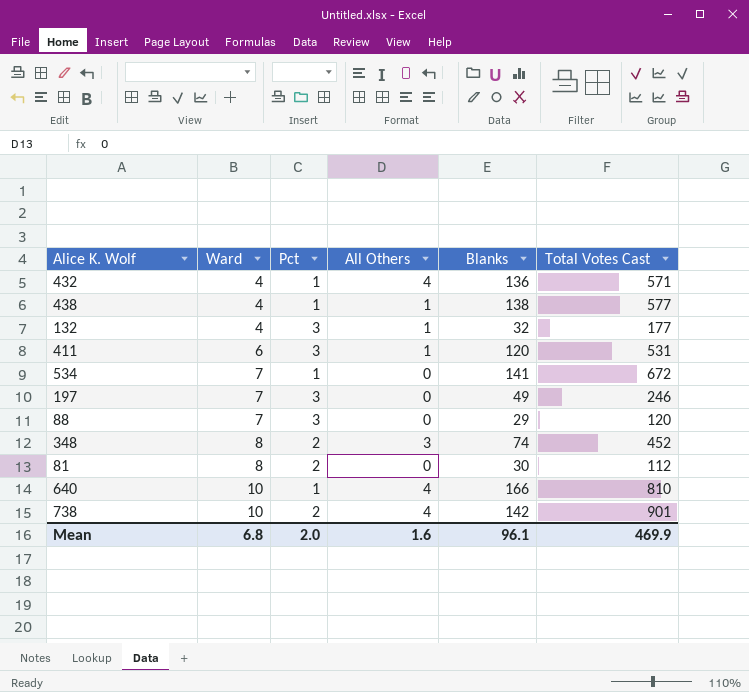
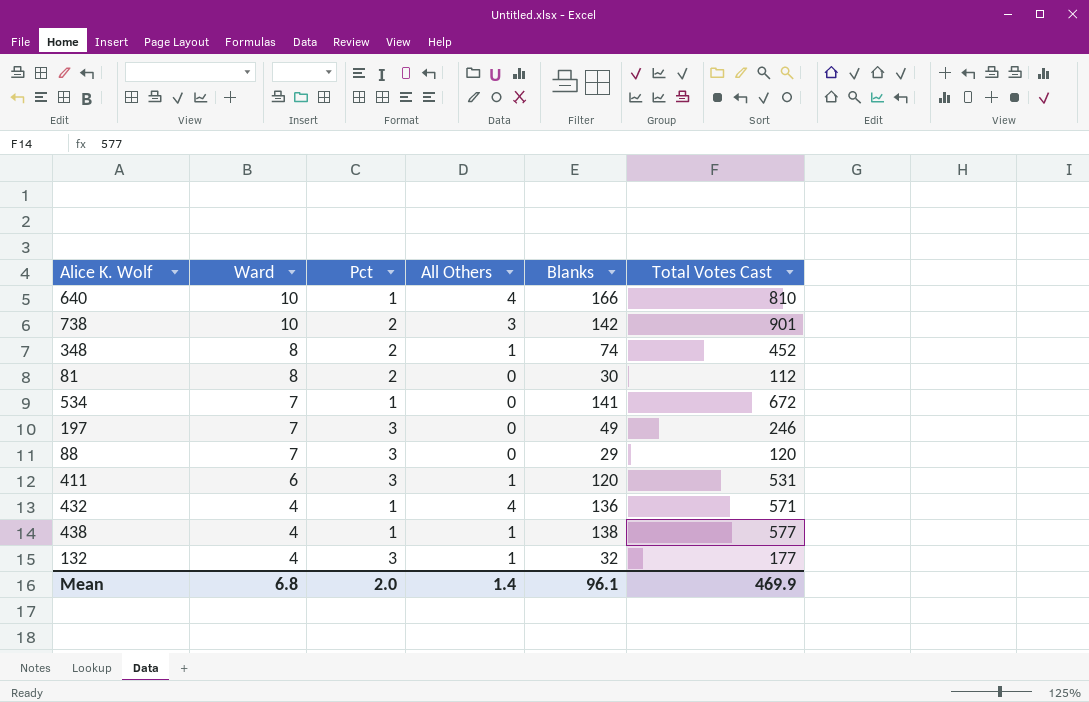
row order: Ward ascending -> Ward descending
738 | All Others: 4 -> 3
348 | All Others: 3 -> 1
Mean | All Others: 1.6 -> 1.4

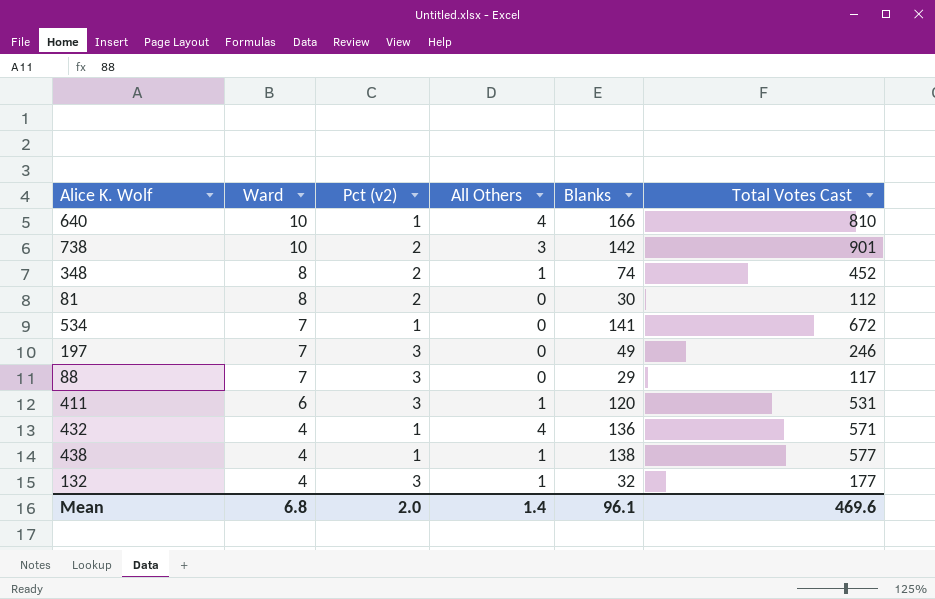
column name: Pct -> Pct (v2)
88 | Total Votes Cast: 120 -> 117
Mean | Total Votes Cast: 469.9 -> 469.6

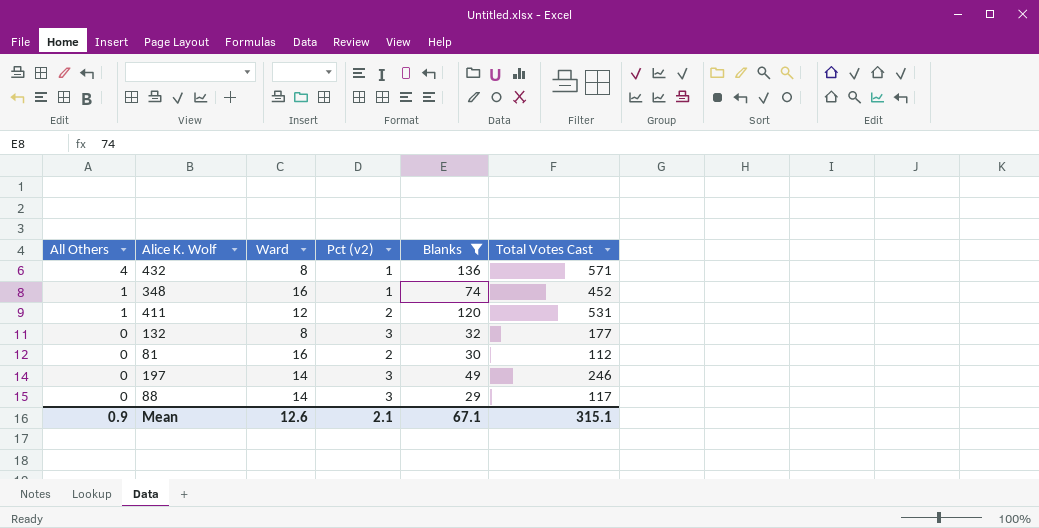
filter: none -> Blanks <= 136
row order: Ward descending -> All Others descending
column All Others | position: 4 -> 1
432 | Ward: 4 -> 8
348 | Ward: 8 -> 16
348 | Pct (v2): 2 -> 1
411 | Ward: 6 -> 12
411 | Pct (v2): 3 -> 2
132 | All Others: 1 -> 0
132 | Ward: 4 -> 8
81 | Ward: 8 -> 16
197 | Ward: 7 -> 14
88 | Ward: 7 -> 14
Mean | All Others: 1.4 -> 0.9
Mean | Ward: 6.8 -> 12.6
Mean | Pct (v2): 2.0 -> 2.1
Mean | Blanks: 96.1 -> 67.1
Mean | Total Votes Cast: 469.6 -> 315.1

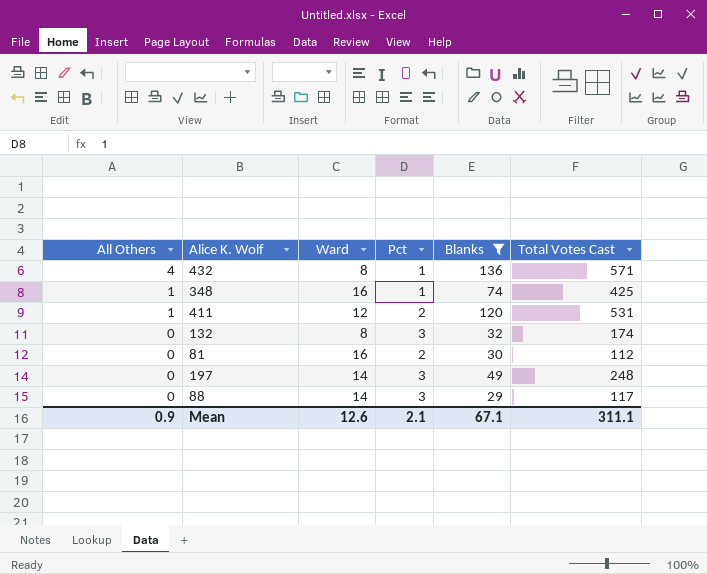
column name: Pct (v2) -> Pct
348 | Total Votes Cast: 452 -> 425
132 | Total Votes Cast: 177 -> 174
197 | Total Votes Cast: 246 -> 248
Mean | Total Votes Cast: 315.1 -> 311.1

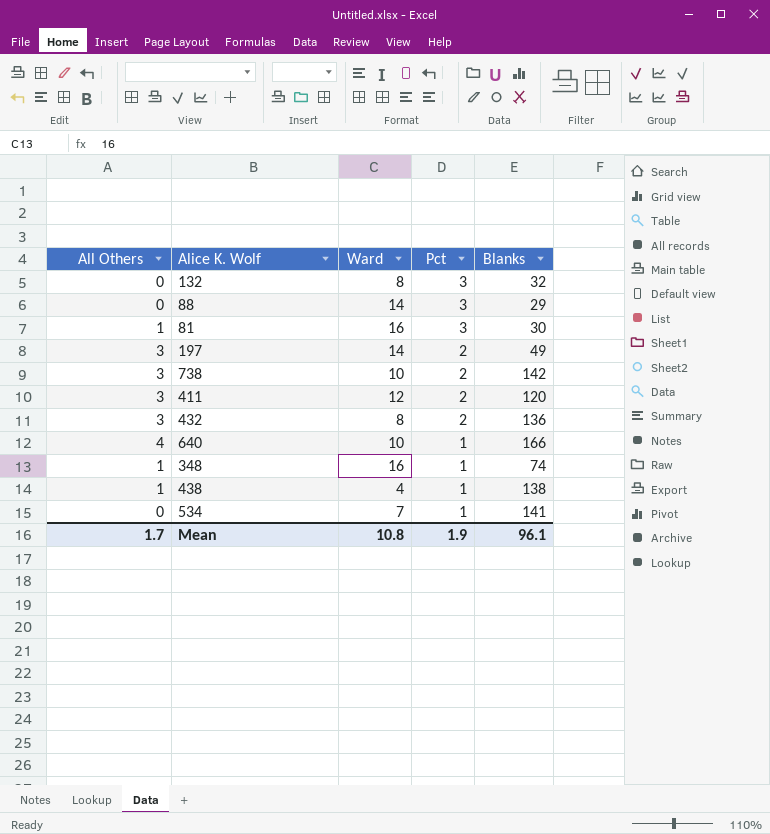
filter: Blanks <= 136 -> none
row order: All Others descending -> Pct descending
column Total Votes Cast | position: 6 -> none
81 | All Others: 0 -> 1
81 | Pct: 2 -> 3
197 | All Others: 0 -> 3
197 | Pct: 3 -> 2
411 | All Others: 1 -> 3
432 | All Others: 4 -> 3
432 | Pct: 1 -> 2
Mean | All Others: 0.9 -> 1.7
Mean | Ward: 12.6 -> 10.8
Mean | Pct: 2.1 -> 1.9
Mean | Blanks: 67.1 -> 96.1

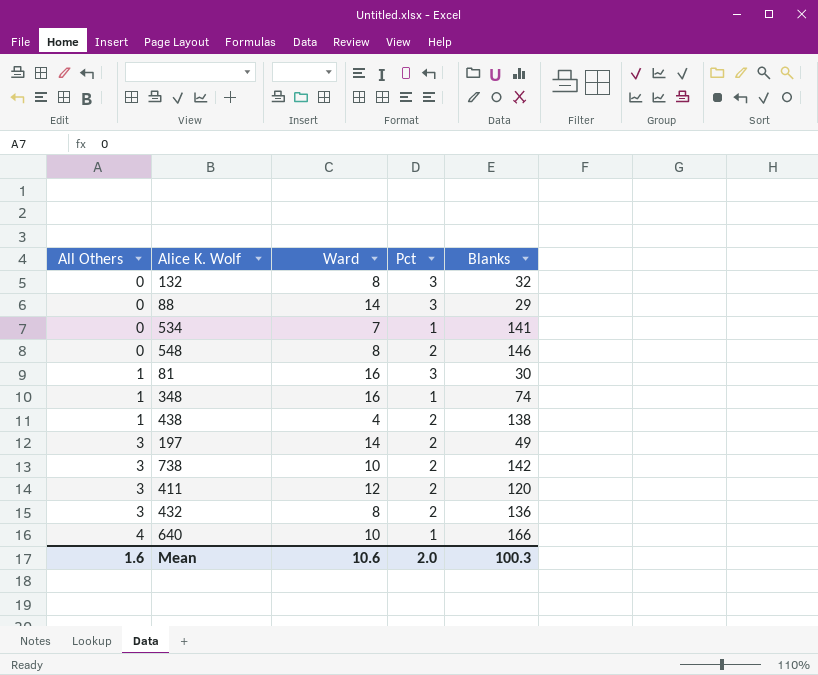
row order: Pct descending -> All Others ascending
row 548: none -> 0 | 8 | 2 | 146
438 | Pct: 1 -> 2
Mean | All Others: 1.7 -> 1.6
Mean | Ward: 10.8 -> 10.6
Mean | Pct: 1.9 -> 2.0
Mean | Blanks: 96.1 -> 100.3

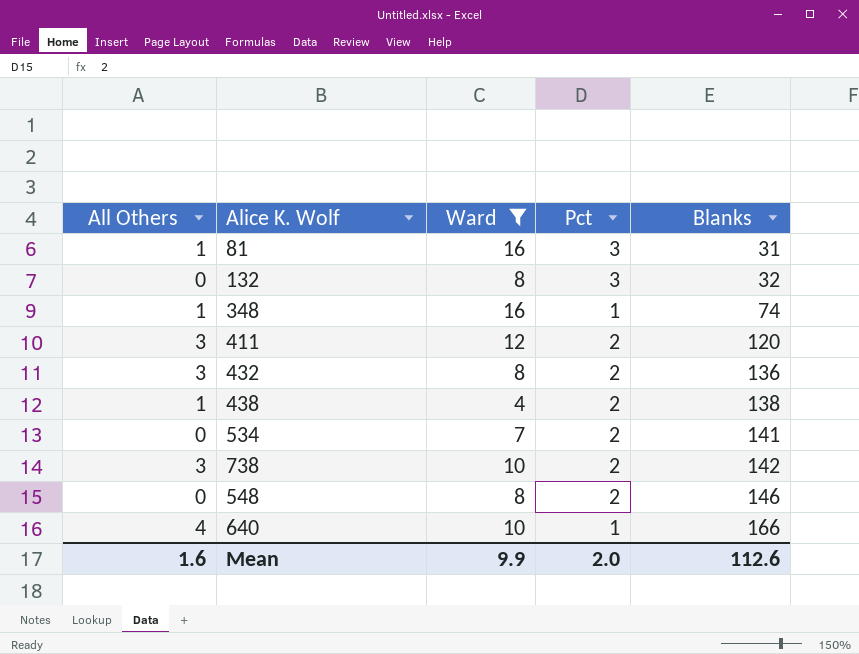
filter: none -> Ward != 14
row order: All Others ascending -> Blanks ascending
81 | Blanks: 30 -> 31
534 | Pct: 1 -> 2
Mean | Ward: 10.6 -> 9.9
Mean | Blanks: 100.3 -> 112.6

